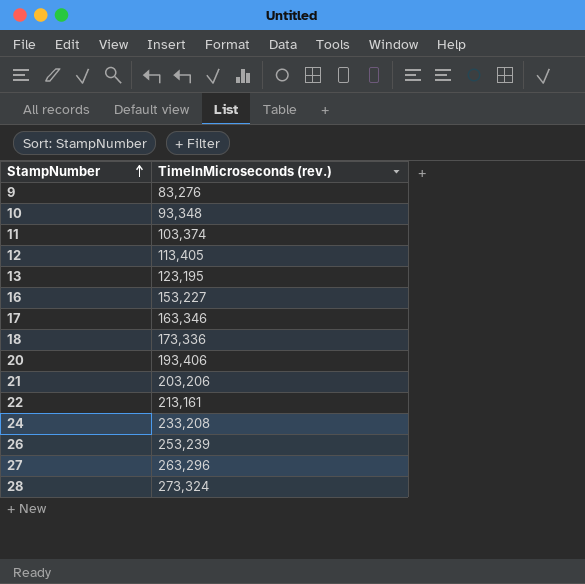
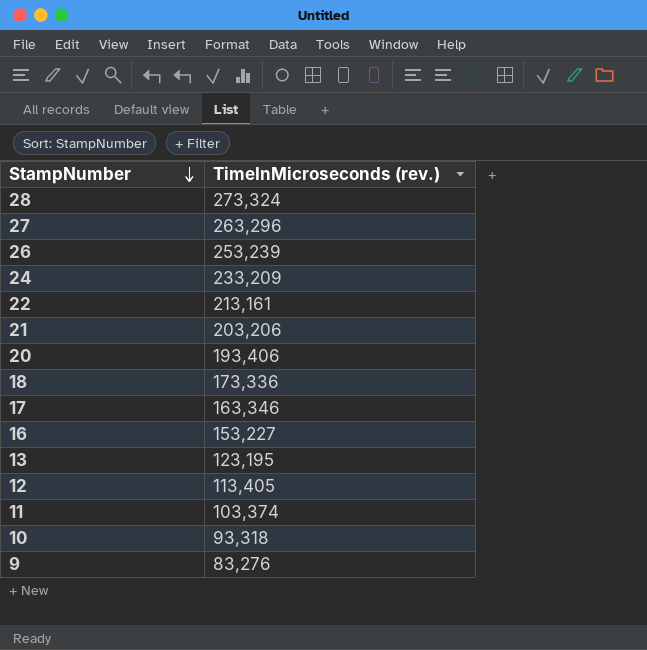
row order: StampNumber ascending -> StampNumber descending
24 | TimeInMicroseconds (rev.): 233,208 -> 233,209
10 | TimeInMicroseconds (rev.): 93,348 -> 93,318

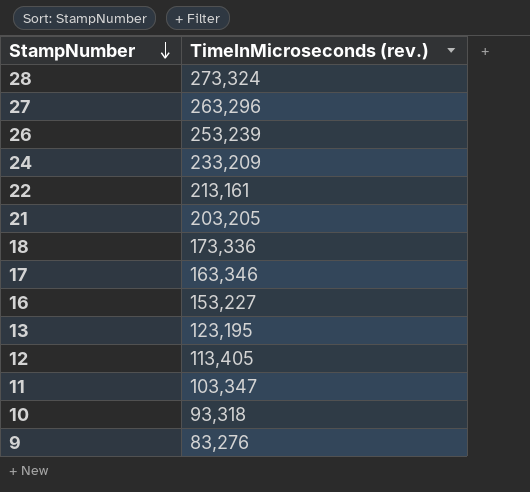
row 20: 193,406 -> none
21 | TimeInMicroseconds (rev.): 203,206 -> 203,205
11 | TimeInMicroseconds (rev.): 103,374 -> 103,347

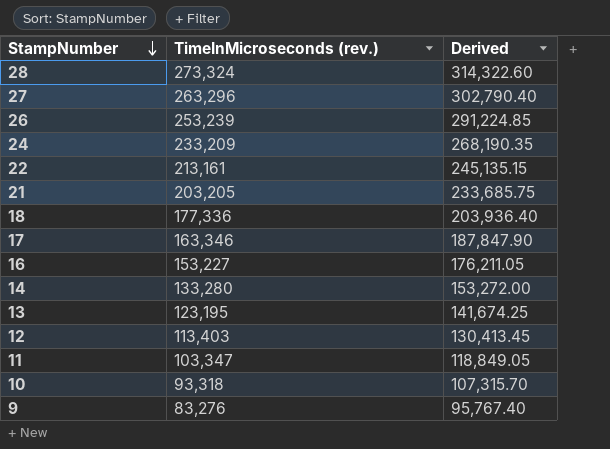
column Derived | formula: none -> [TimeInMicroseconds (rev.)] * 1.15
18 | TimeInMicroseconds (rev.): 173,336 -> 177,336
row 14: none -> 133,280 | 153,272.00
12 | TimeInMicroseconds (rev.): 113,405 -> 113,403

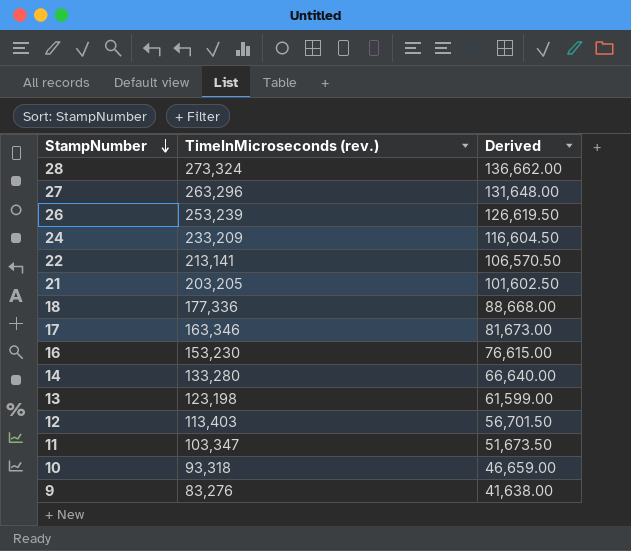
column Derived | formula: [TimeInMicroseconds (rev.)] * 1.15 -> [TimeInMicroseconds (rev.)] * 0.5
22 | TimeInMicroseconds (rev.): 213,161 -> 213,141
16 | TimeInMicroseconds (rev.): 153,227 -> 153,230
13 | TimeInMicroseconds (rev.): 123,195 -> 123,198

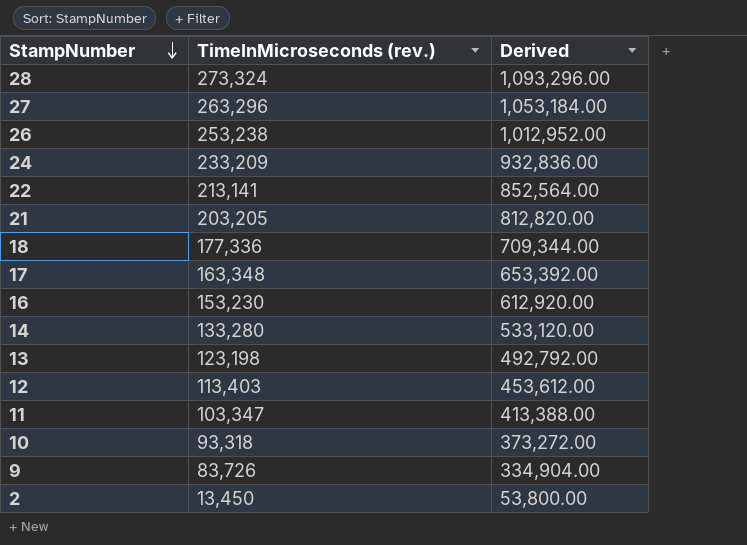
column Derived | formula: [TimeInMicroseconds (rev.)] * 0.5 -> [TimeInMicroseconds (rev.)] * 4
26 | TimeInMicroseconds (rev.): 253,239 -> 253,238
17 | TimeInMicroseconds (rev.): 163,346 -> 163,348
9 | TimeInMicroseconds (rev.): 83,276 -> 83,726
row 2: none -> 13,450 | 53,800.00

